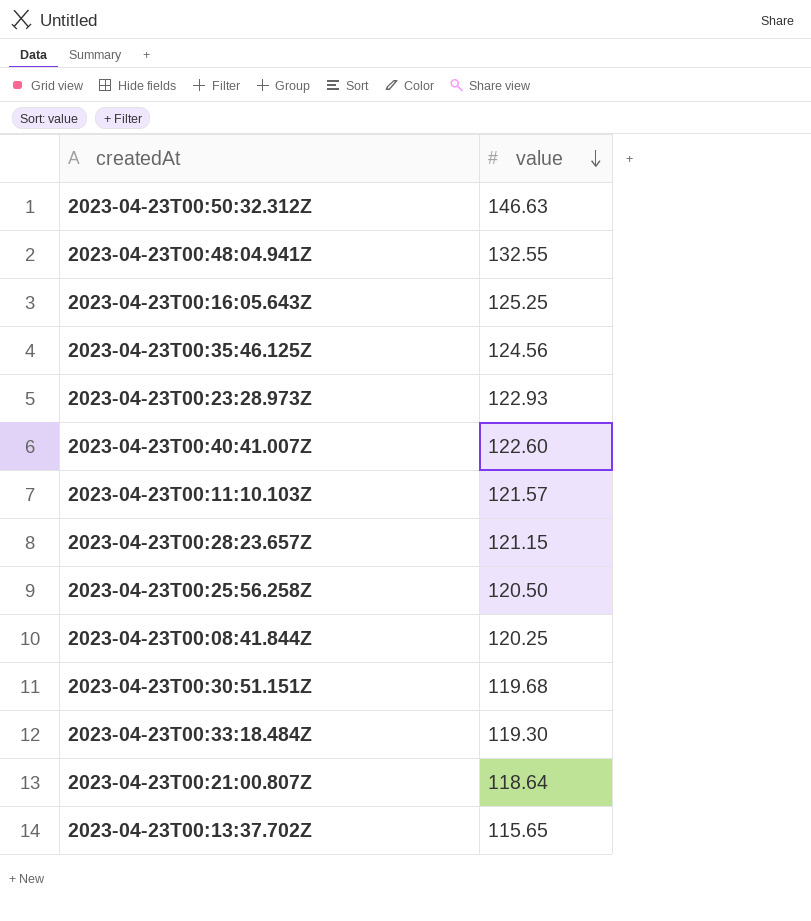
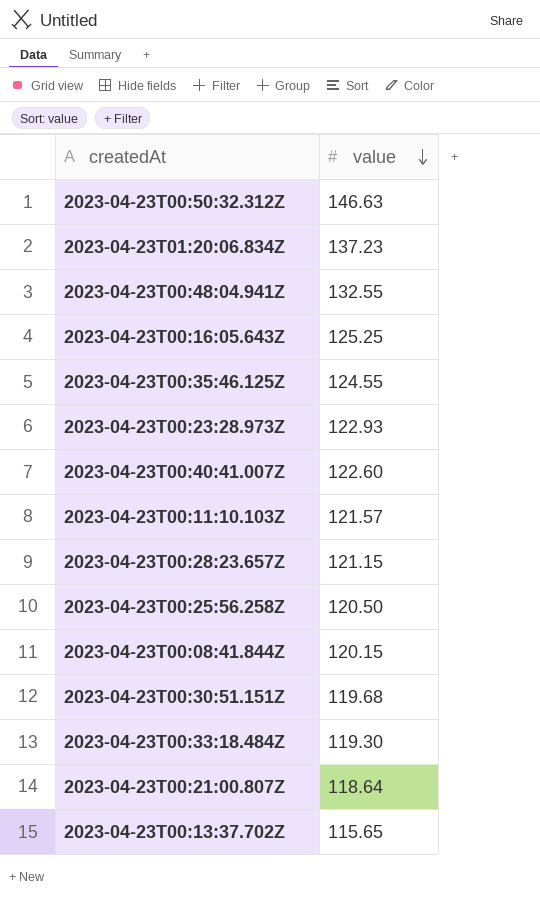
row 2023-04-23T01:20:06.834Z: none -> 137.23
2023-04-23T00:35:46.125Z | value: 124.56 -> 124.55
2023-04-23T00:08:41.844Z | value: 120.25 -> 120.15

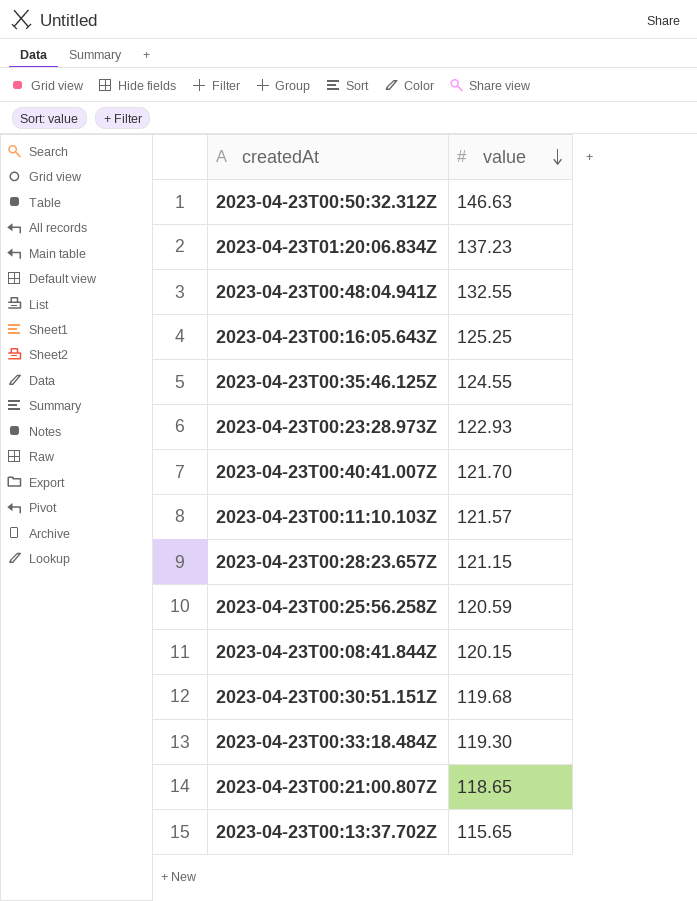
2023-04-23T00:40:41.007Z | value: 122.60 -> 121.70
2023-04-23T00:25:56.258Z | value: 120.50 -> 120.59
2023-04-23T00:21:00.807Z | value: 118.64 -> 118.65

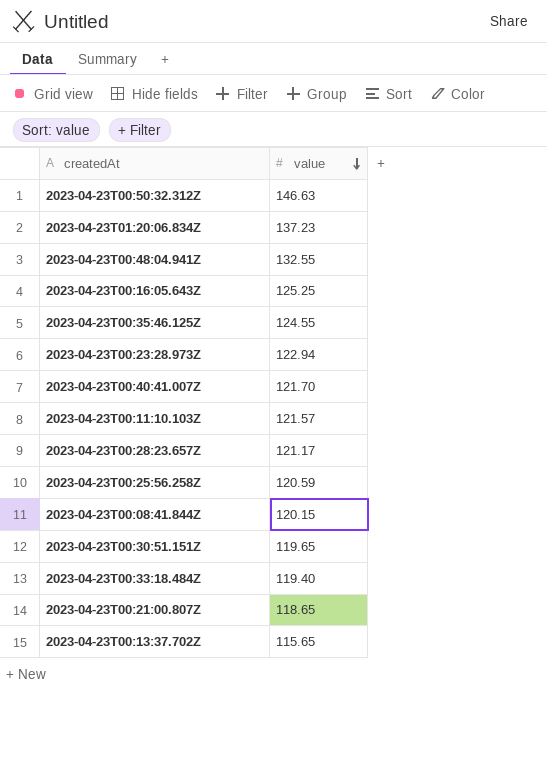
2023-04-23T00:23:28.973Z | value: 122.93 -> 122.94
2023-04-23T00:28:23.657Z | value: 121.15 -> 121.17
2023-04-23T00:30:51.151Z | value: 119.68 -> 119.65
2023-04-23T00:33:18.484Z | value: 119.30 -> 119.40

